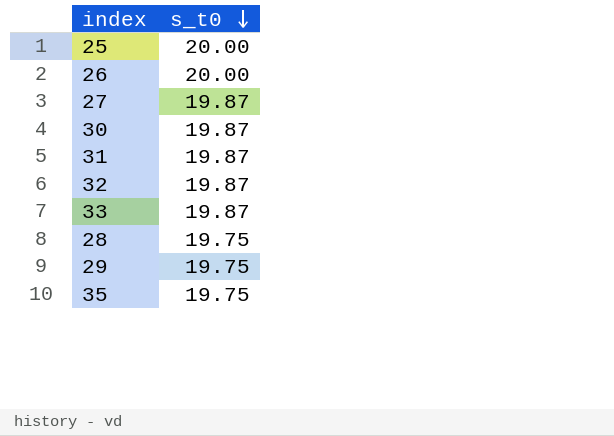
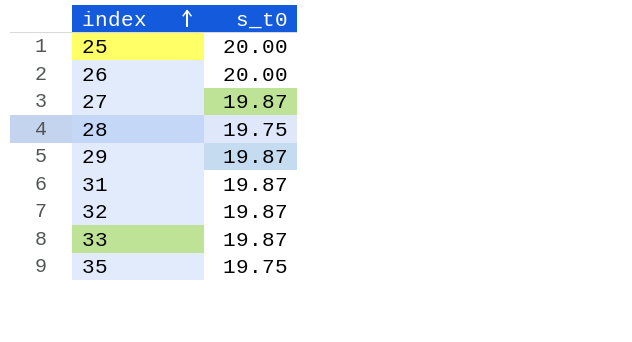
row order: s_t0 descending -> index ascending
row 30: 19.87 -> none
29 | s_t0: 19.75 -> 19.87

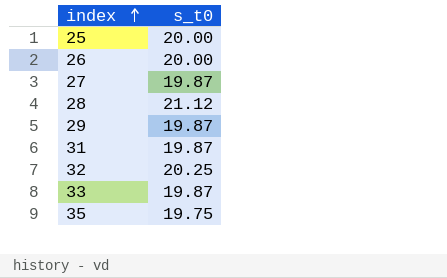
28 | s_t0: 19.75 -> 21.12
32 | s_t0: 19.87 -> 20.25

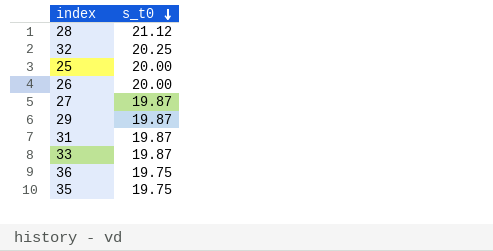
row order: index ascending -> s_t0 descending
row 36: none -> 19.75

